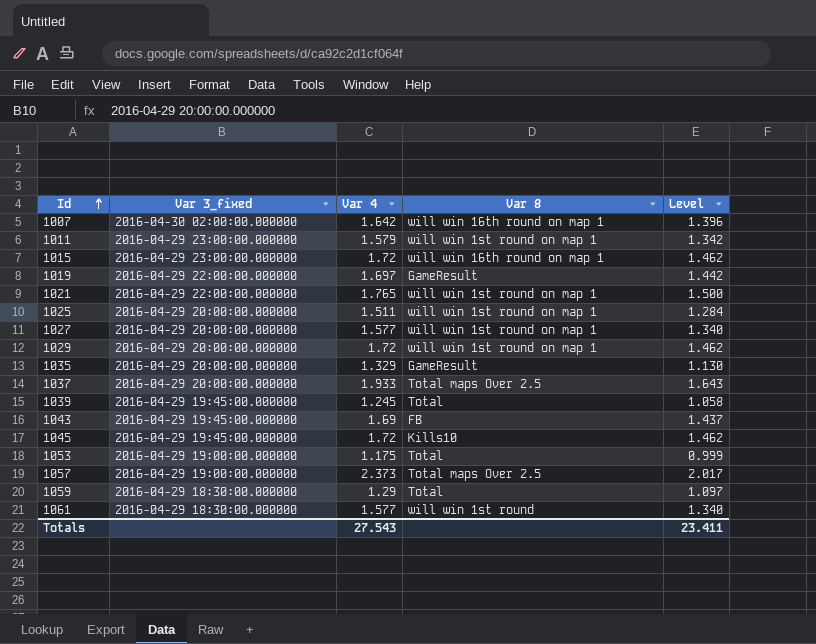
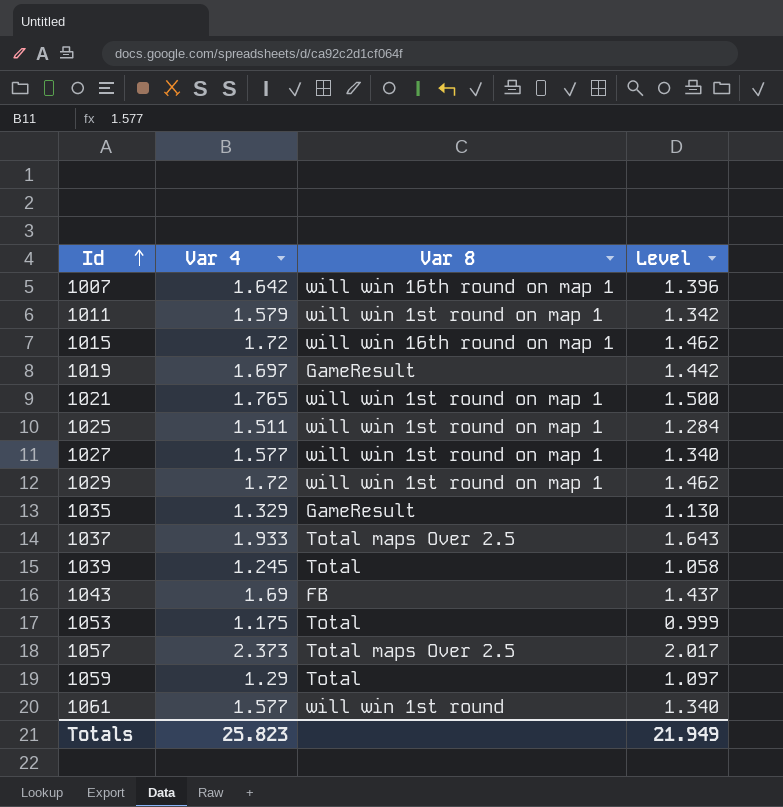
column Var 3_fixed | position: 2 -> none
row 1045: 2016-04-29 19:45:00.000000 | 1.72 | Kills10 | 1.462 -> none
Totals | Var 4: 27.543 -> 25.823
Totals | Level: 23.411 -> 21.949

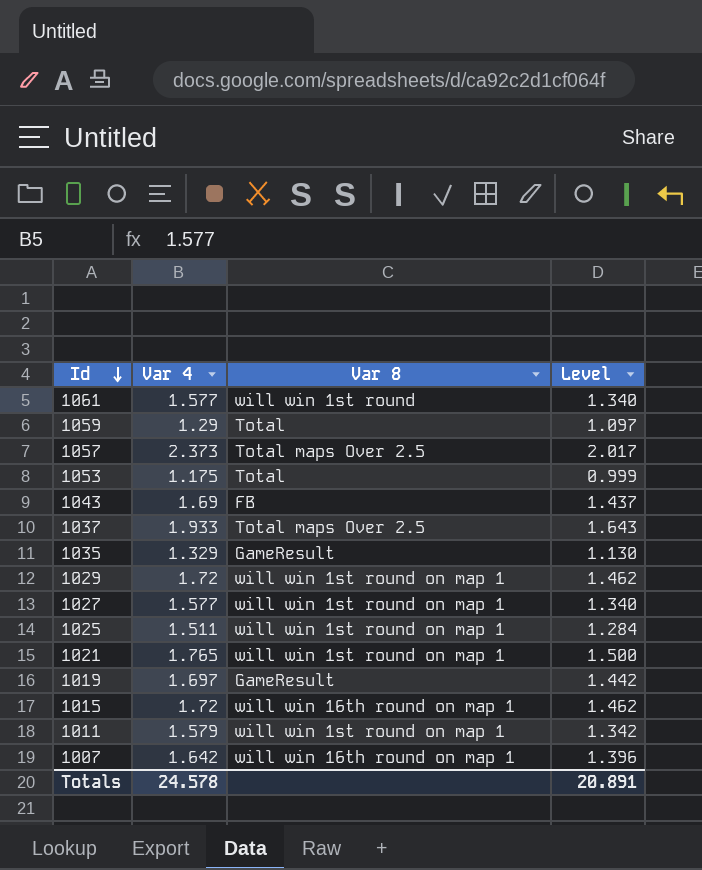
row order: Id ascending -> Id descending
row 1039: 1.245 | Total | 1.058 -> none
Totals | Var 4: 25.823 -> 24.578
Totals | Level: 21.949 -> 20.891

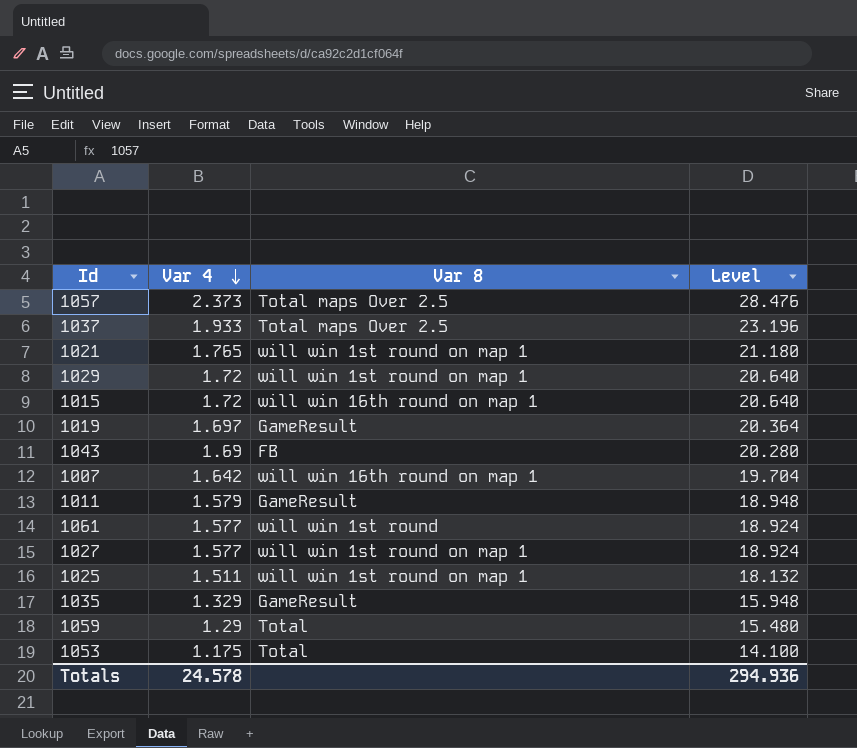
row order: Id descending -> Var 4 descending
column Level | formula: [Var 4] * 0.85 -> [Var 4] * 12
1011 | Var 8: will win 1st round on map 1 -> GameResult
Totals | Level: 20.891 -> 294.936

